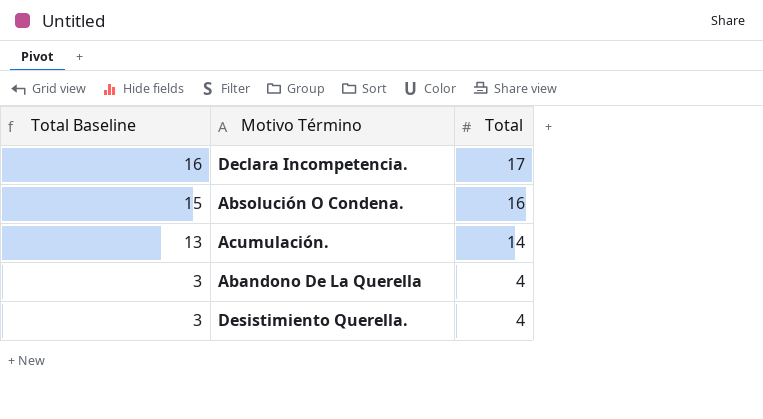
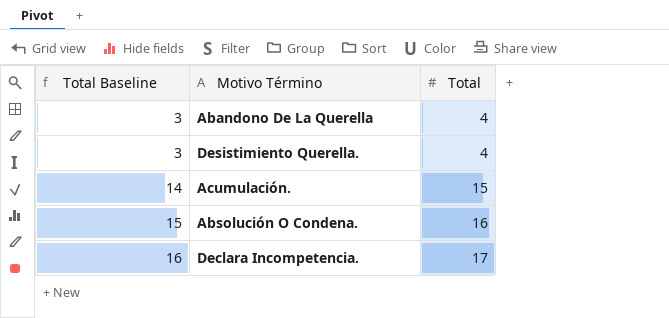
row order: Total Baseline descending -> Total Baseline ascending
Acumulación. | Total Baseline: 13 -> 14
Acumulación. | Total: 14 -> 15

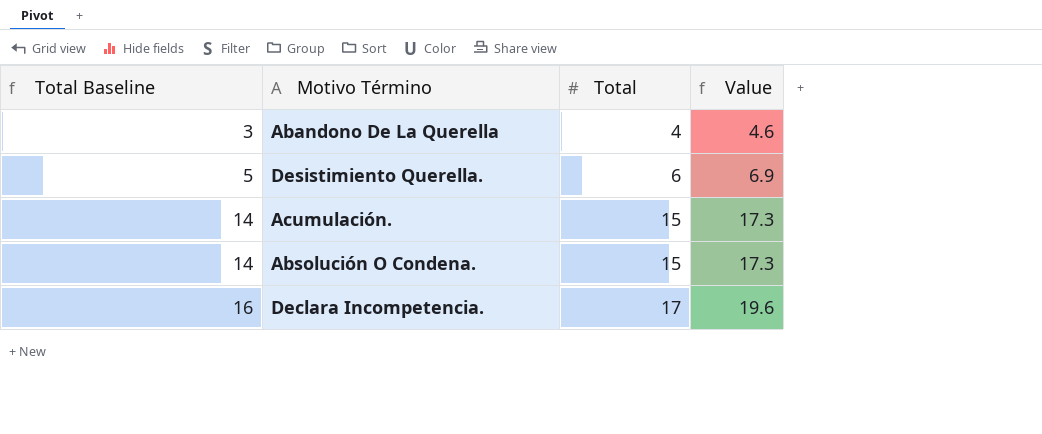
column Value | formula: none -> [Total] * 1.15
Desistimiento Querella. | Total Baseline: 3 -> 5
Desistimiento Querella. | Total: 4 -> 6
Absolución O Condena. | Total Baseline: 15 -> 14
Absolución O Condena. | Total: 16 -> 15

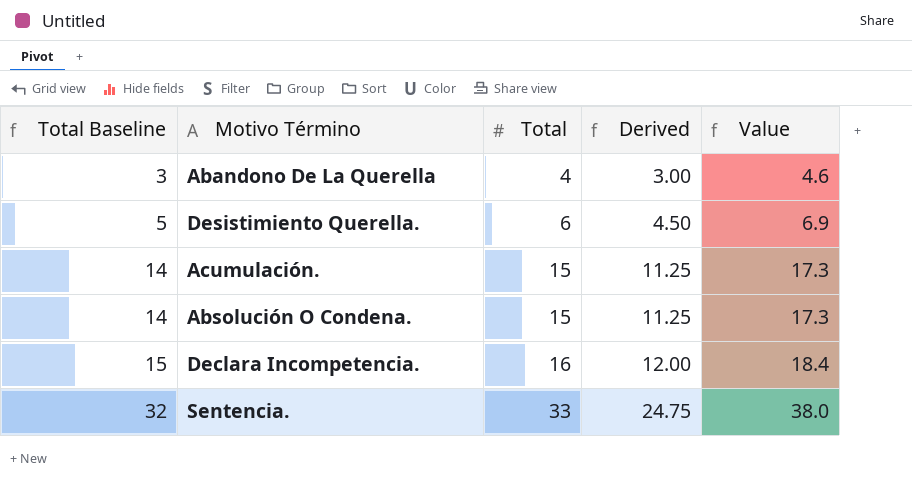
column Derived | formula: none -> [Total] * 0.75
Declara Incompetencia. | Total Baseline: 16 -> 15
Declara Incompetencia. | Total: 17 -> 16
Declara Incompetencia. | Value: 19.6 -> 18.4
row Sentencia.: none -> 32 | 33 | 24.75 | 38.0

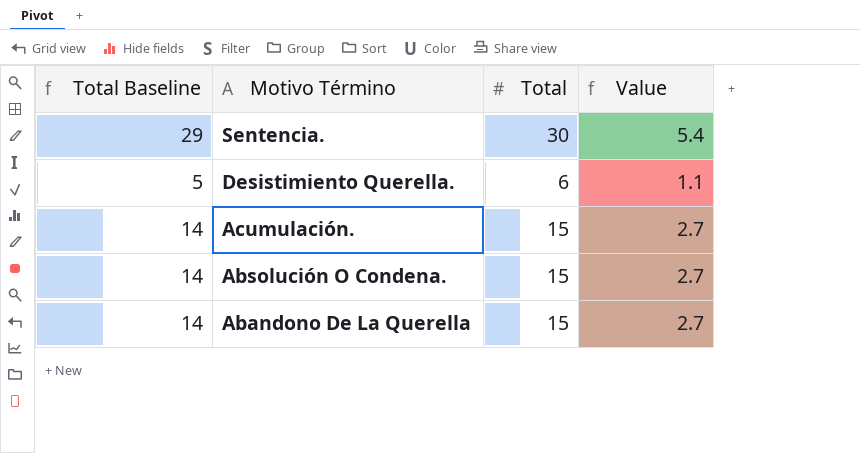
row order: Total Baseline ascending -> Motivo Término descending
column Derived | formula: [Total] * 0.75 -> none
column Value | formula: [Total] * 1.15 -> [Total] * 0.18
row Declara Incompetencia.: 15 | 16 | 12.00 | 18.4 -> none
Sentencia. | Total Baseline: 32 -> 29
Sentencia. | Total: 33 -> 30
Abandono De La Querella | Total Baseline: 3 -> 14
Abandono De La Querella | Total: 4 -> 15

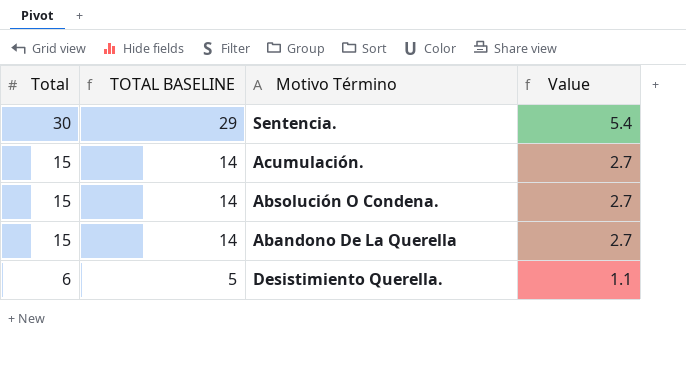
row order: Motivo Término descending -> Total descending
column Total | position: 3 -> 1
column name: Total Baseline -> TOTAL BASELINE

